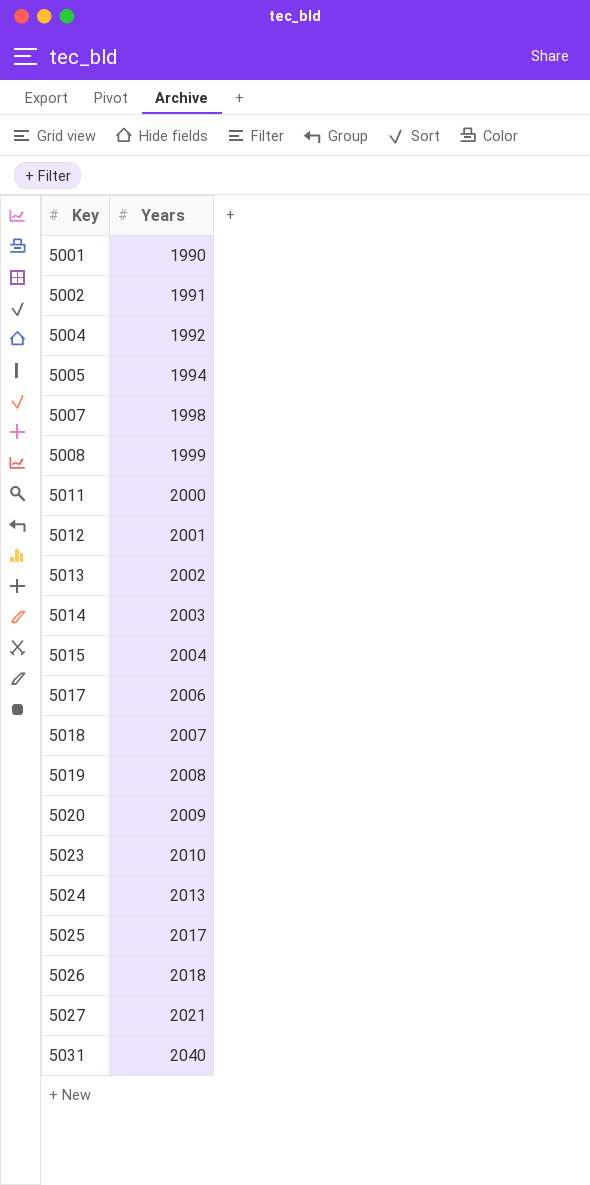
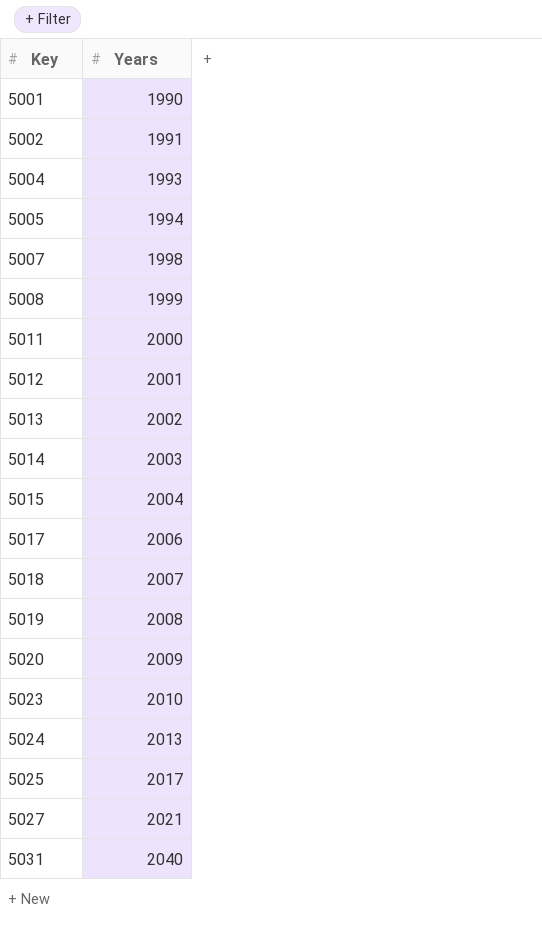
row 5026: 2018 -> none
5004 | Years: 1992 -> 1993

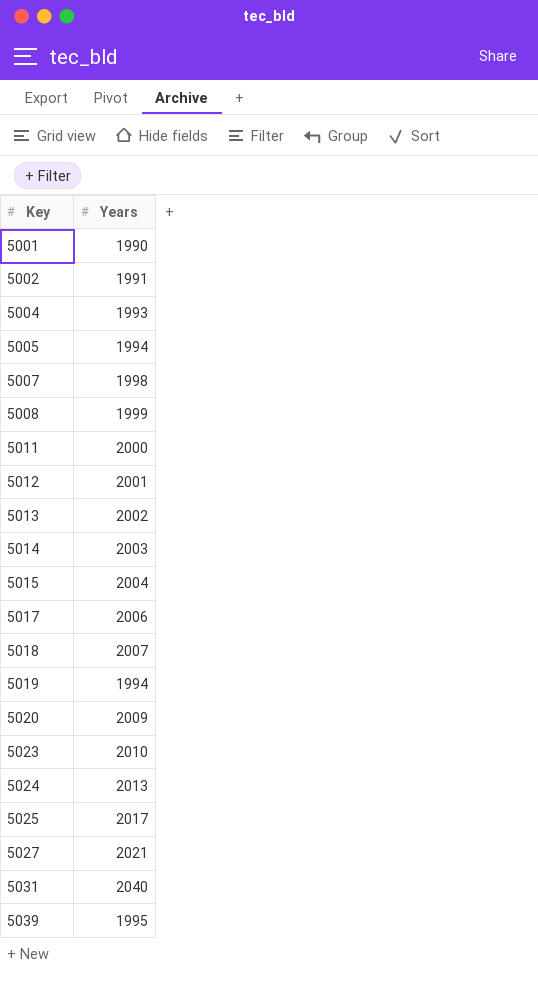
5019 | Years: 2008 -> 1994
row 5039: none -> 1995

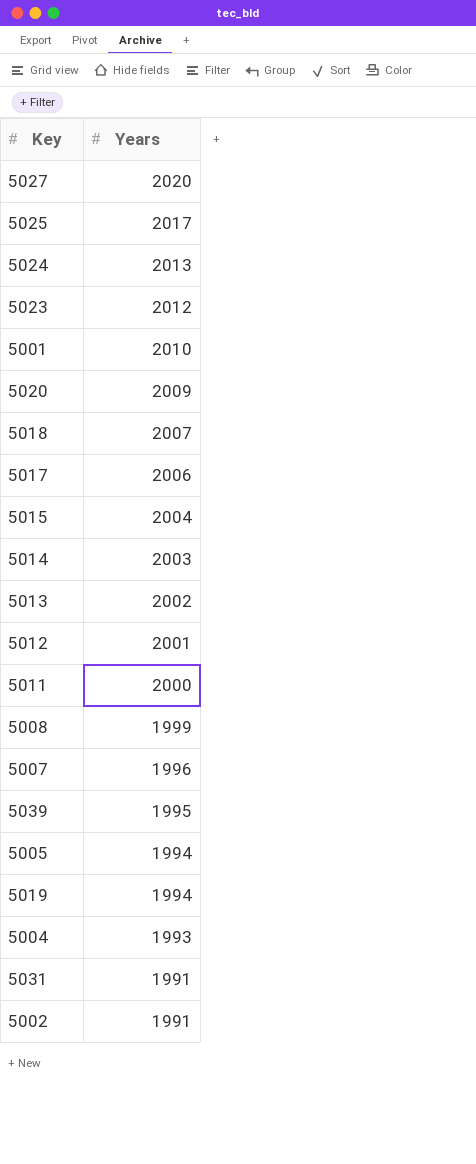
row order: Key ascending -> Years descending
5027 | Years: 2021 -> 2020
5023 | Years: 2010 -> 2012
5001 | Years: 1990 -> 2010
5007 | Years: 1998 -> 1996
5031 | Years: 2040 -> 1991

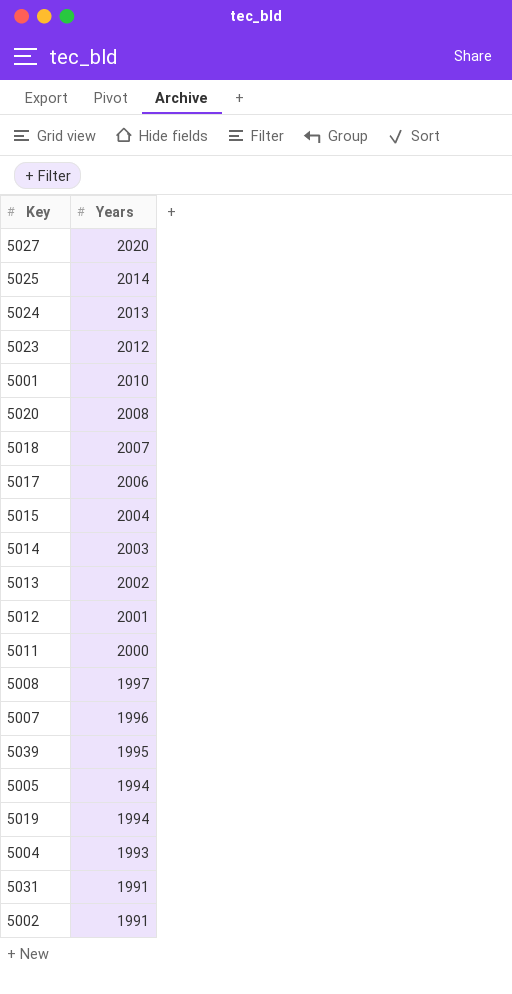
5025 | Years: 2017 -> 2014
5020 | Years: 2009 -> 2008
5008 | Years: 1999 -> 1997

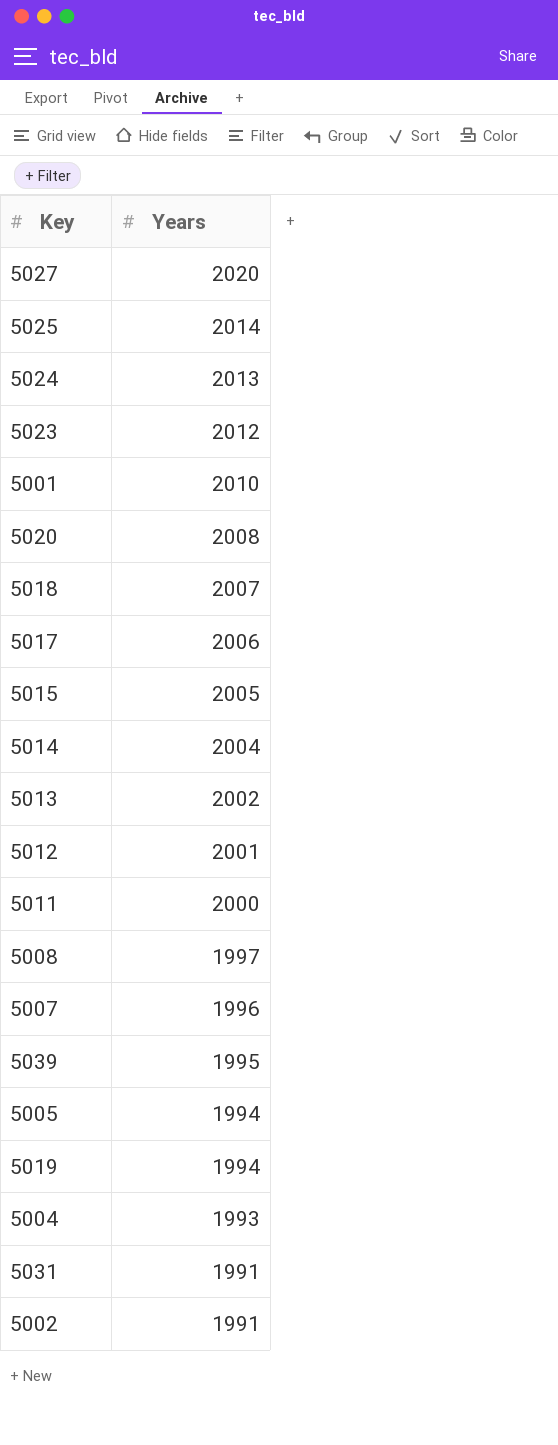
5015 | Years: 2004 -> 2005
5014 | Years: 2003 -> 2004

